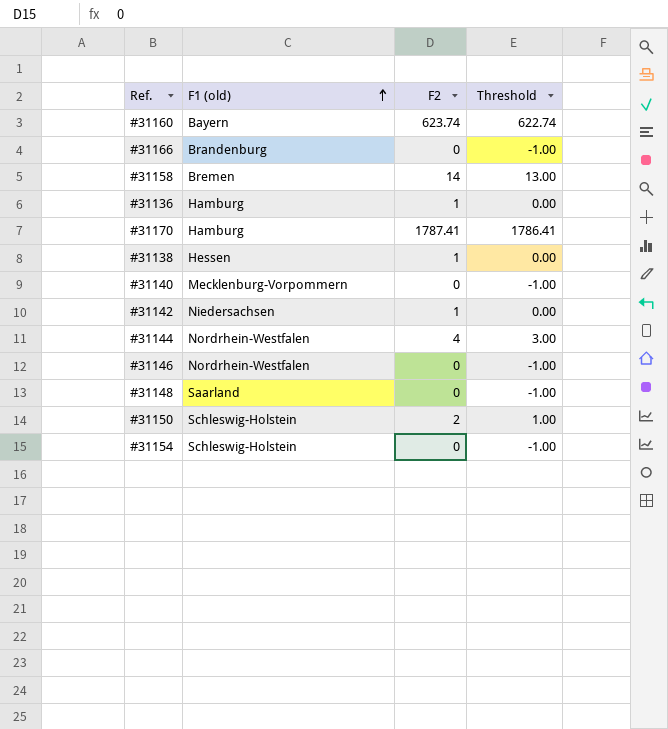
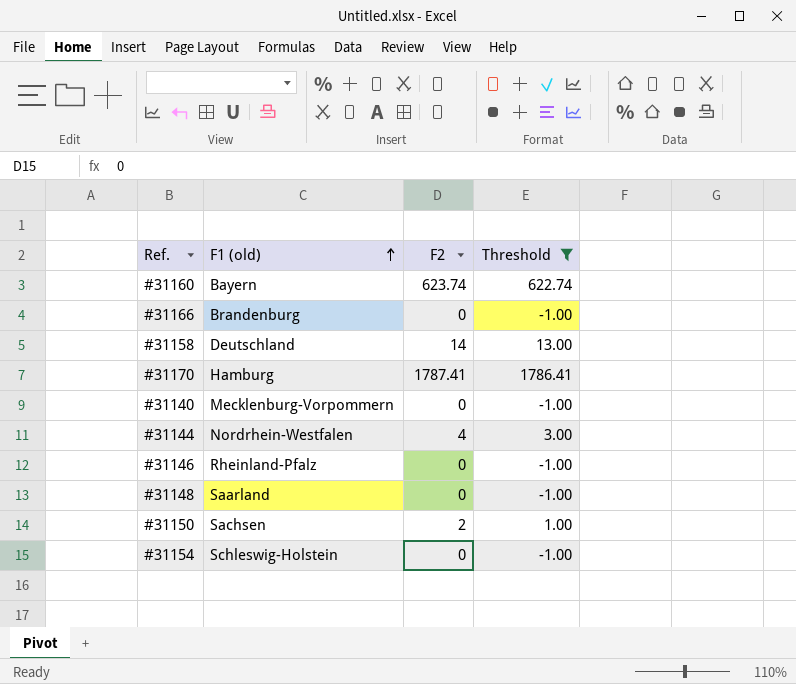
filter: none -> Threshold != 0.00
#31158 | F1 (old): Bremen -> Deutschland
#31146 | F1 (old): Nordrhein-Westfalen -> Rheinland-Pfalz
#31150 | F1 (old): Schleswig-Holstein -> Sachsen

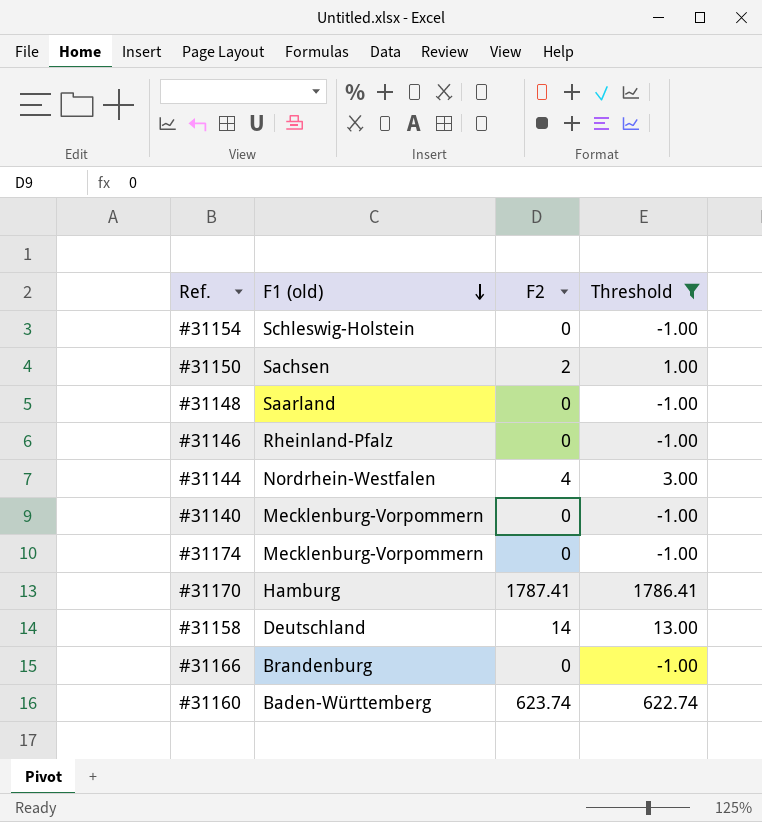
row order: F1 (old) ascending -> F1 (old) descending
row #31174: none -> Mecklenburg-Vorpommern | 0 | -1.00
#31160 | F1 (old): Bayern -> Baden-Württemberg

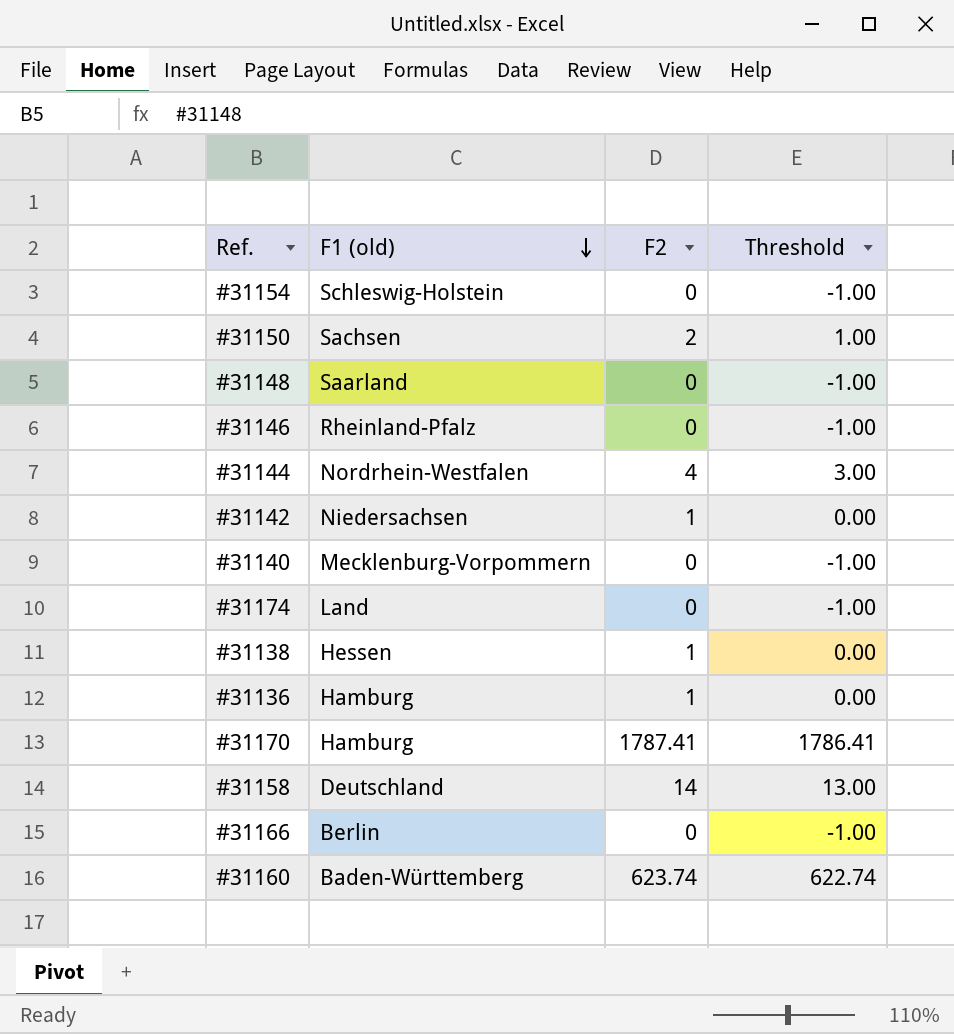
filter: Threshold != 0.00 -> none
#31174 | F1 (old): Mecklenburg-Vorpommern -> Land
#31166 | F1 (old): Brandenburg -> Berlin

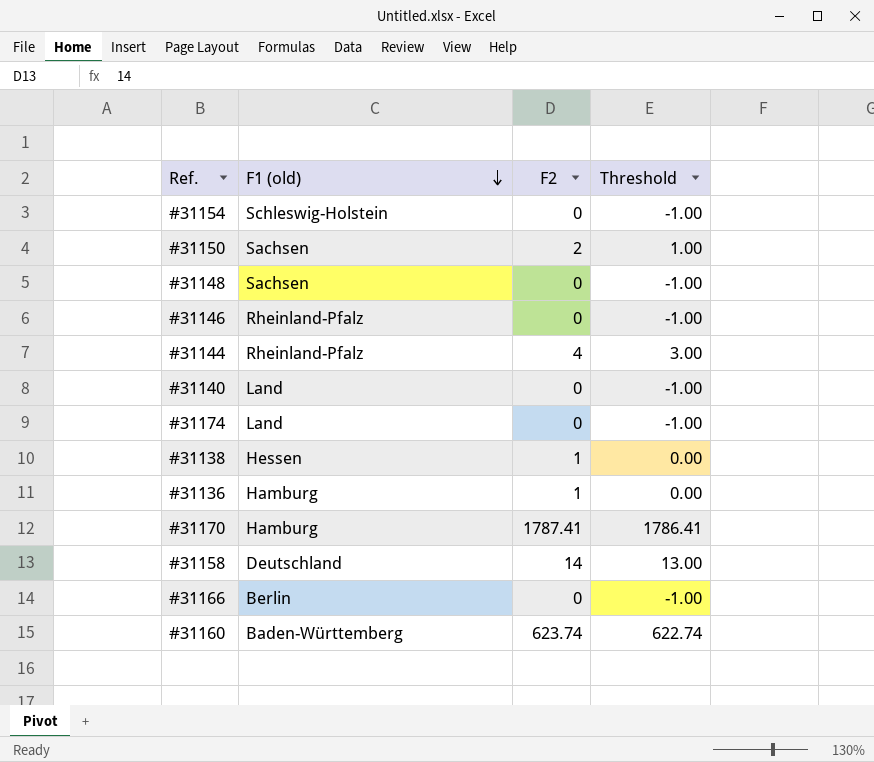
row #31142: Niedersachsen | 1 | 0.00 -> none
#31148 | F1 (old): Saarland -> Sachsen
#31144 | F1 (old): Nordrhein-Westfalen -> Rheinland-Pfalz
#31140 | F1 (old): Mecklenburg-Vorpommern -> Land

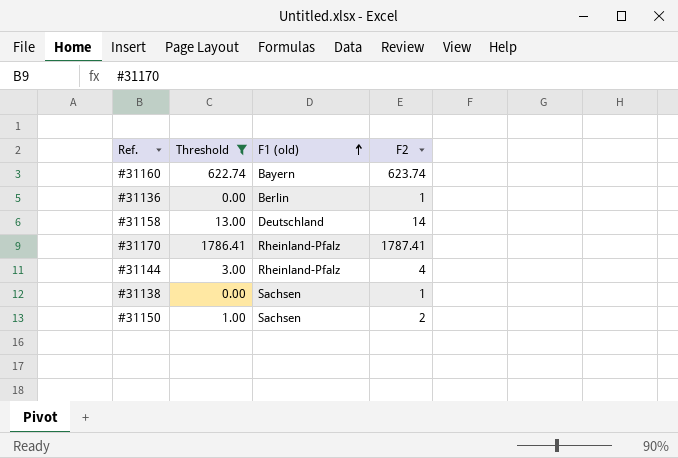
filter: none -> Threshold != -1.00
row order: F1 (old) descending -> F1 (old) ascending
column Threshold | position: 4 -> 2
#31160 | F1 (old): Baden-Württemberg -> Bayern
#31136 | F1 (old): Hamburg -> Berlin
#31170 | F1 (old): Hamburg -> Rheinland-Pfalz
#31138 | F1 (old): Hessen -> Sachsen

